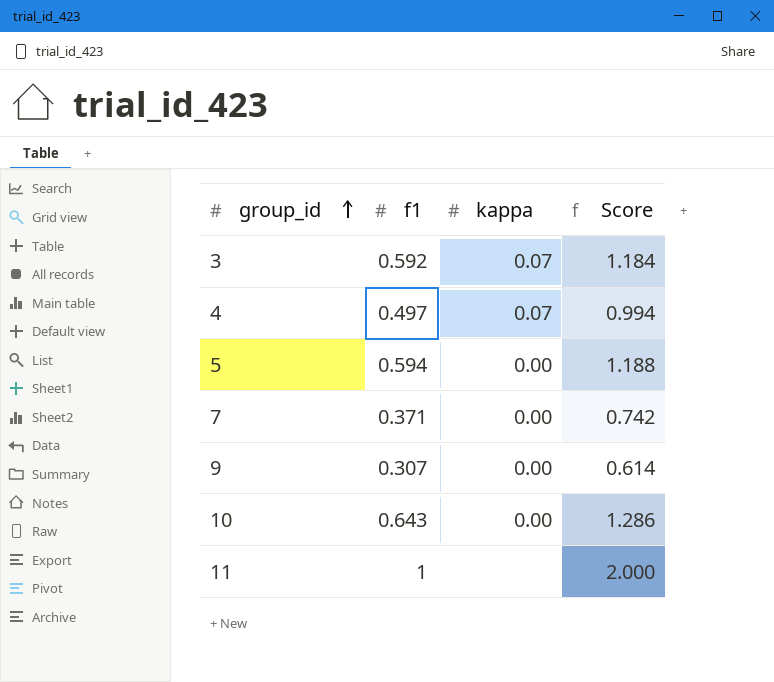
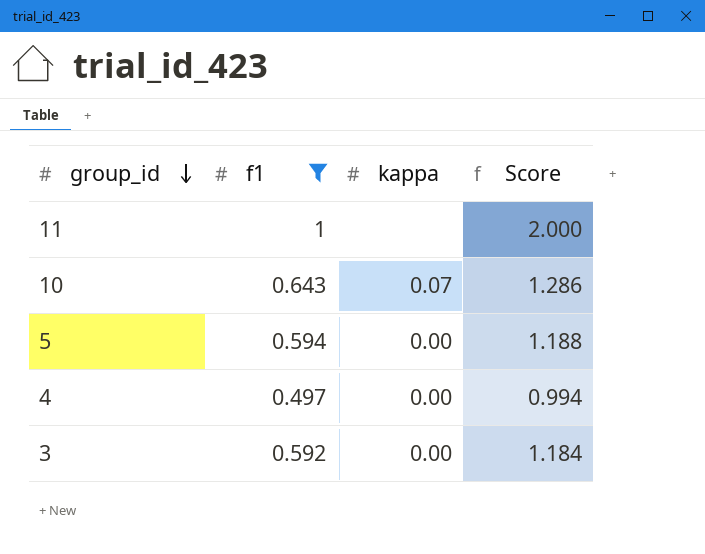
filter: none -> f1 >= 0.497
row order: group_id ascending -> group_id descending
10 | kappa: 0.00 -> 0.07
4 | kappa: 0.07 -> 0.00
3 | kappa: 0.07 -> 0.00

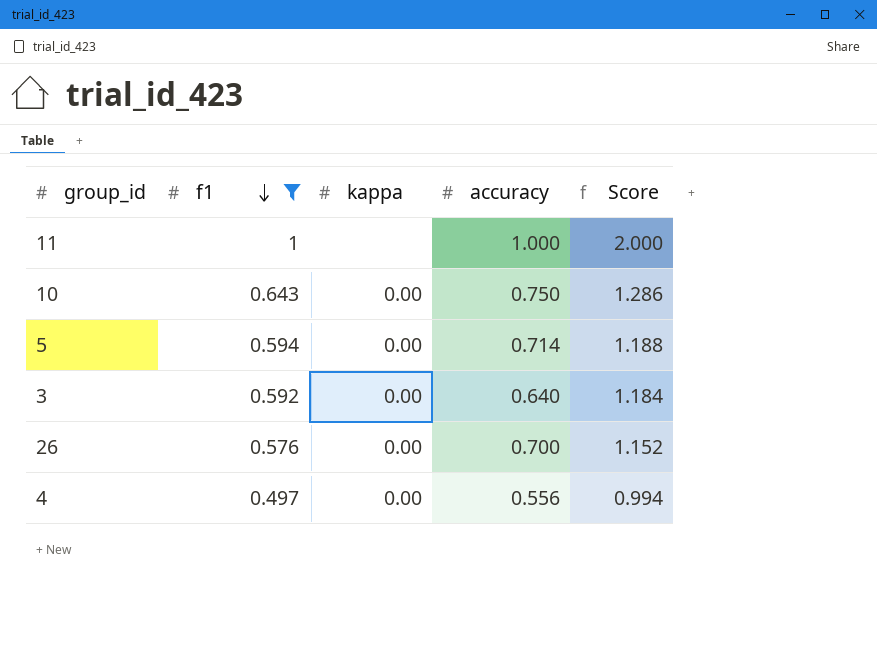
row order: group_id descending -> f1 descending
column accuracy | position: none -> 4
10 | kappa: 0.07 -> 0.00
row 26: none -> 0.576 | 0.00 | 0.700 | 1.152

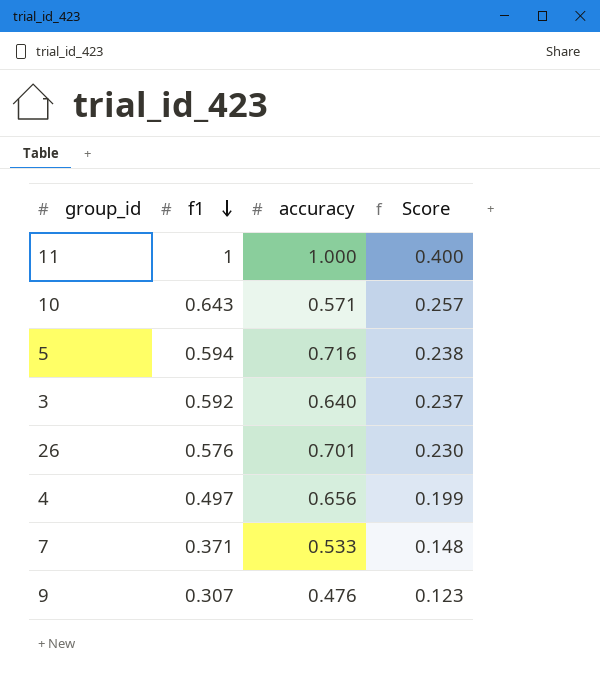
filter: f1 >= 0.497 -> none
column kappa | position: 3 -> none
column Score | formula: [f1] * 2 -> [f1] * 0.4
10 | accuracy: 0.750 -> 0.571
5 | accuracy: 0.714 -> 0.716
26 | accuracy: 0.700 -> 0.701
4 | accuracy: 0.556 -> 0.656

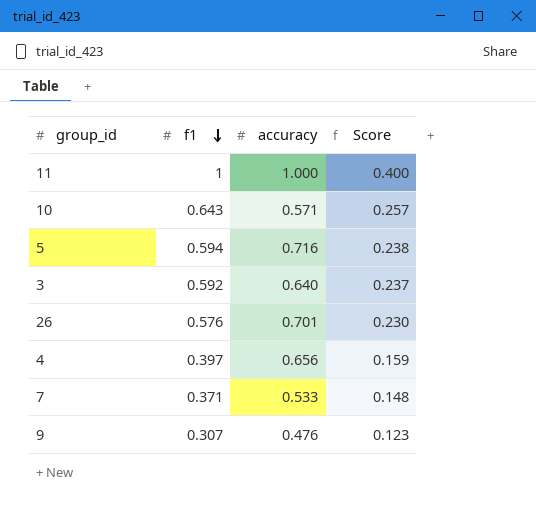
4 | f1: 0.497 -> 0.397
4 | Score: 0.199 -> 0.159

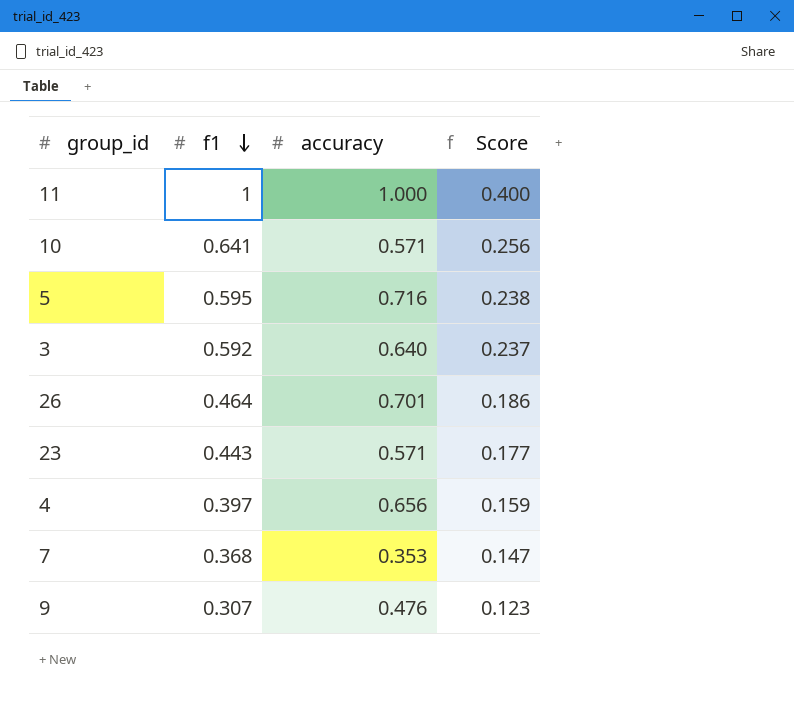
10 | f1: 0.643 -> 0.641
10 | Score: 0.257 -> 0.256
5 | f1: 0.594 -> 0.595
26 | f1: 0.576 -> 0.464
26 | Score: 0.230 -> 0.186
row 23: none -> 0.443 | 0.571 | 0.177
7 | f1: 0.371 -> 0.368
7 | accuracy: 0.533 -> 0.353
7 | Score: 0.148 -> 0.147

